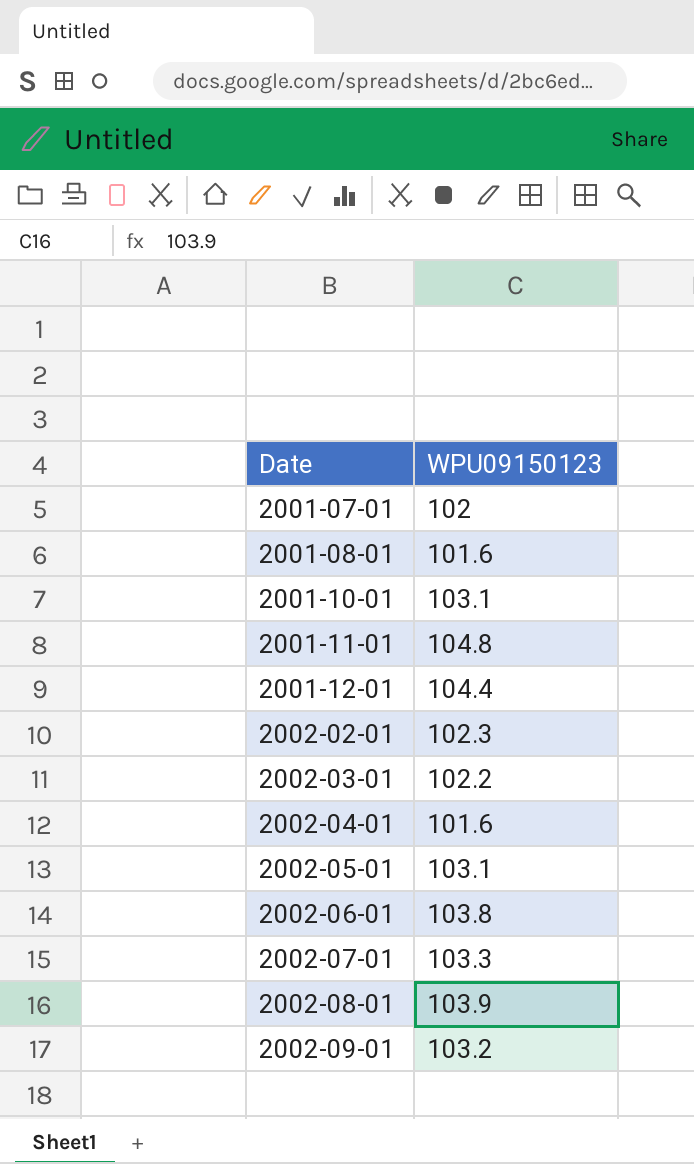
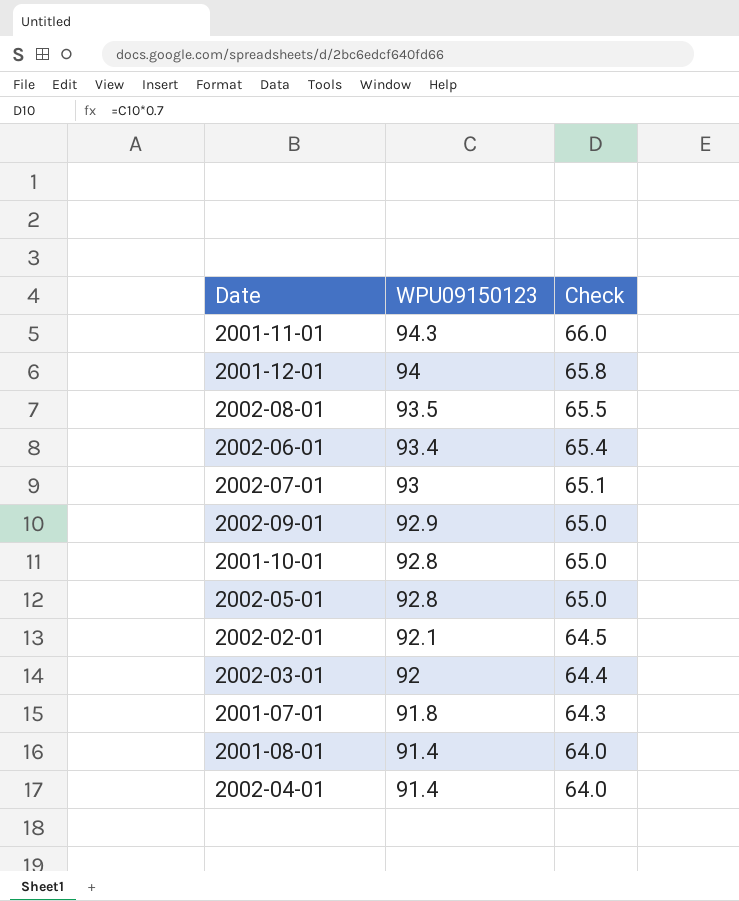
row order: Date ascending -> WPU09150123 descending
column Check | formula: none -> [WPU09150123] * 0.7
2001-11-01 | WPU09150123: 104.8 -> 94.3
2001-12-01 | WPU09150123: 104.4 -> 94
2002-08-01 | WPU09150123: 103.9 -> 93.5
2002-06-01 | WPU09150123: 103.8 -> 93.4
2002-07-01 | WPU09150123: 103.3 -> 93
2002-09-01 | WPU09150123: 103.2 -> 92.9
2001-10-01 | WPU09150123: 103.1 -> 92.8
2002-05-01 | WPU09150123: 103.1 -> 92.8
2002-02-01 | WPU09150123: 102.3 -> 92.1
2002-03-01 | WPU09150123: 102.2 -> 92
2001-07-01 | WPU09150123: 102 -> 91.8
2001-08-01 | WPU09150123: 101.6 -> 91.4
2002-04-01 | WPU09150123: 101.6 -> 91.4

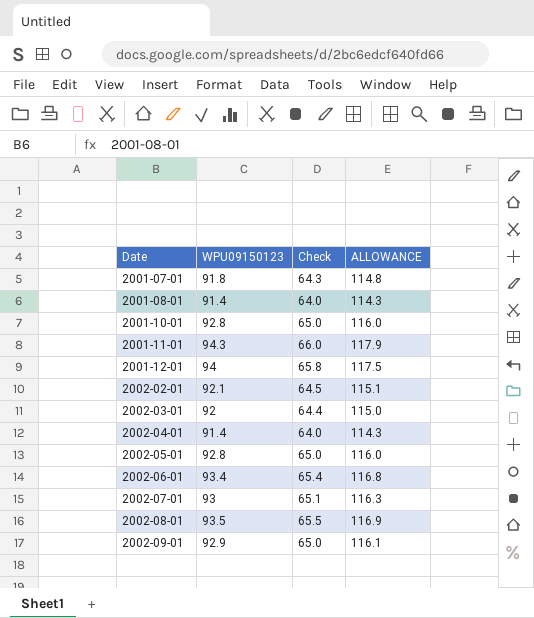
row order: WPU09150123 descending -> Date ascending
column ALLOWANCE | formula: none -> [WPU09150123] * 1.25

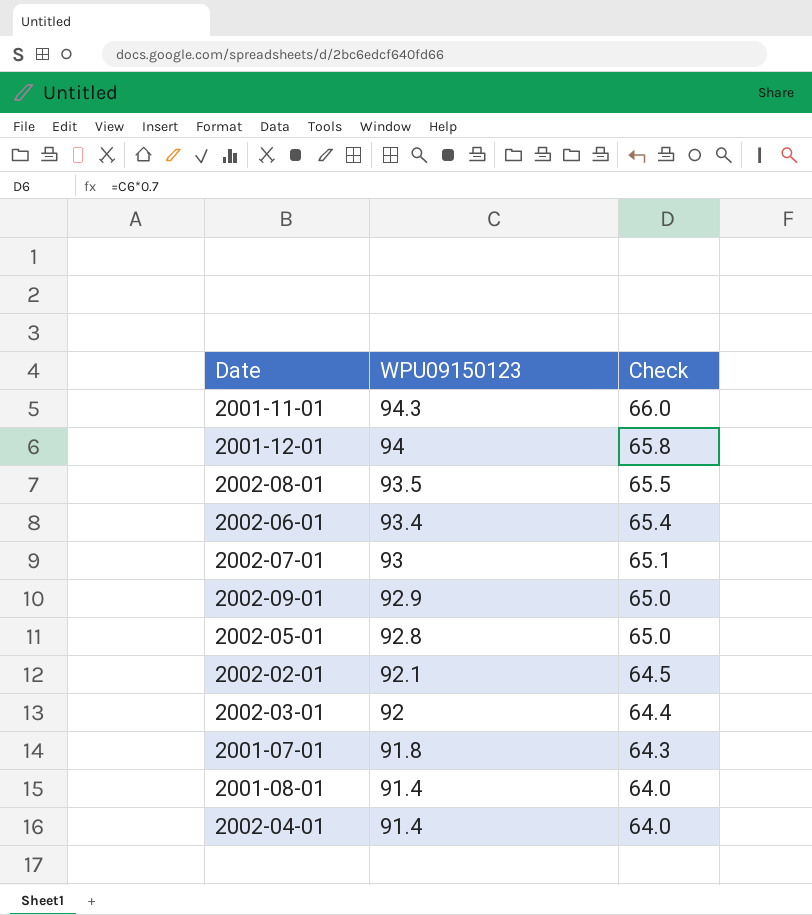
row order: Date ascending -> WPU09150123 descending
column ALLOWANCE | formula: [WPU09150123] * 1.25 -> none
row 2001-10-01: 92.8 | 65.0 | 116.0 -> none

